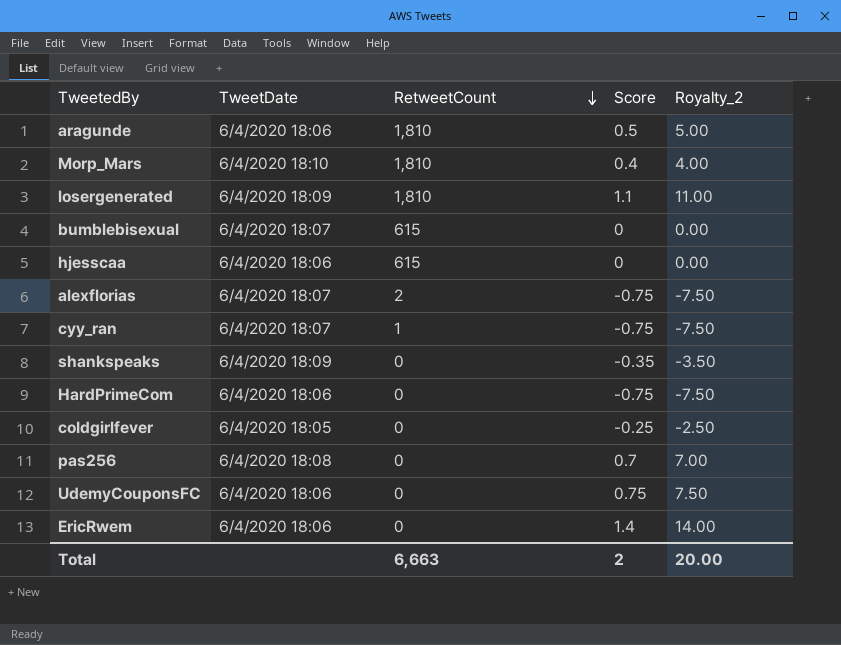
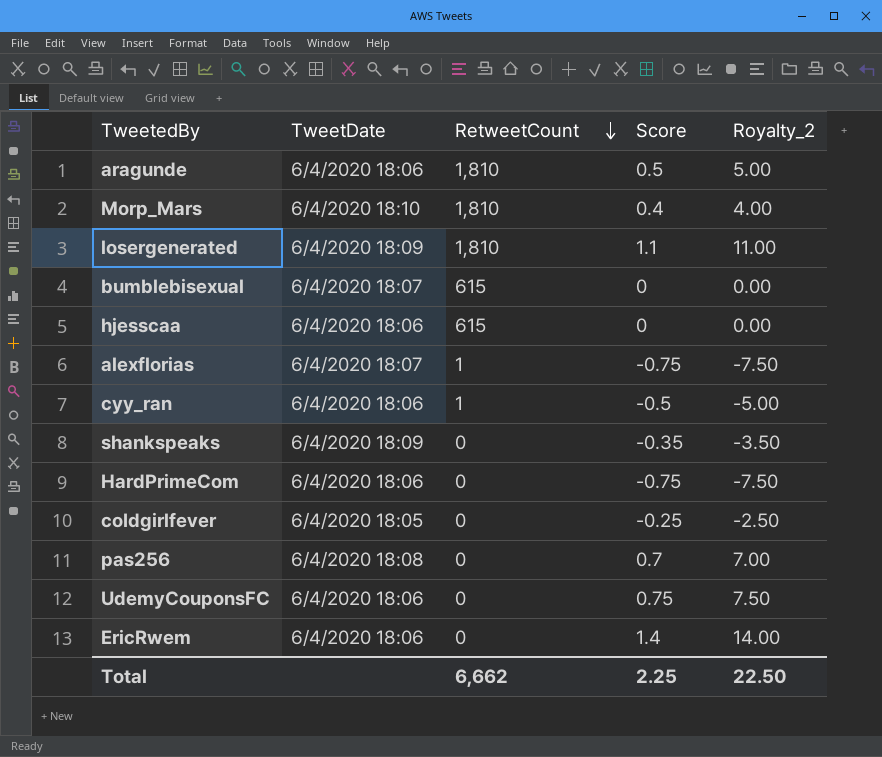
alexflorias | RetweetCount: 2 -> 1
cyy_ran | TweetDate: 6/4/2020 18:07 -> 6/4/2020 18:06
cyy_ran | Score: -0.75 -> -0.5
cyy_ran | Royalty_2: -7.50 -> -5.00
Total | RetweetCount: 6,663 -> 6,662
Total | Score: 2 -> 2.25
Total | Royalty_2: 20.00 -> 22.50

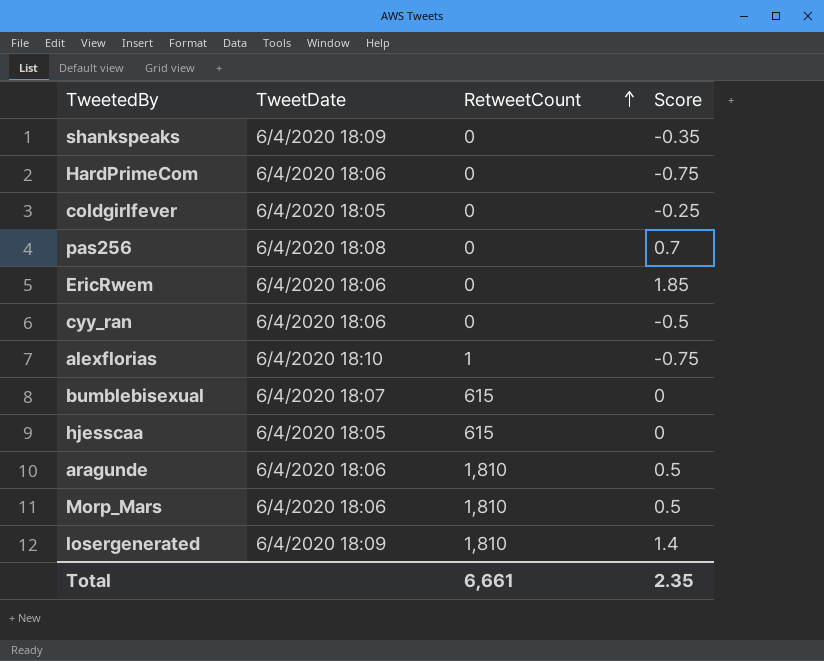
row order: RetweetCount descending -> RetweetCount ascending
column Royalty_2 | formula: [Score] * 10 -> none
row UdemyCouponsFC: 6/4/2020 18:06 | 0 | 0.75 | 7.50 -> none
EricRwem | Score: 1.4 -> 1.85
cyy_ran | RetweetCount: 1 -> 0
alexflorias | TweetDate: 6/4/2020 18:07 -> 6/4/2020 18:10
hjesscaa | TweetDate: 6/4/2020 18:06 -> 6/4/2020 18:05
Morp_Mars | TweetDate: 6/4/2020 18:10 -> 6/4/2020 18:06
Morp_Mars | Score: 0.4 -> 0.5
losergenerated | Score: 1.1 -> 1.4
Total | RetweetCount: 6,662 -> 6,661
Total | Score: 2.25 -> 2.35

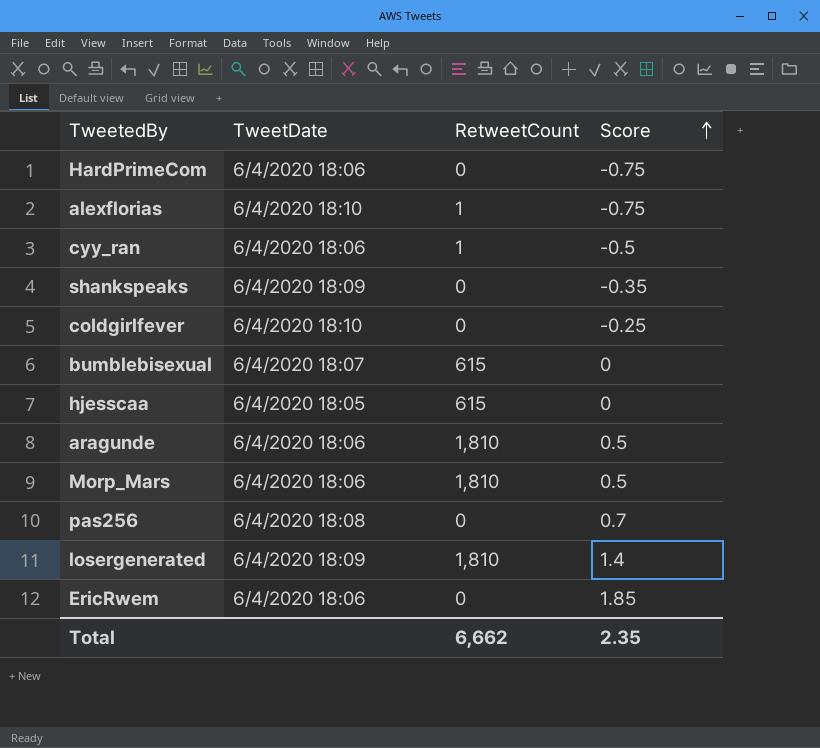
row order: RetweetCount ascending -> Score ascending
cyy_ran | RetweetCount: 0 -> 1
coIdgirlfever | TweetDate: 6/4/2020 18:05 -> 6/4/2020 18:10
Total | RetweetCount: 6,661 -> 6,662

